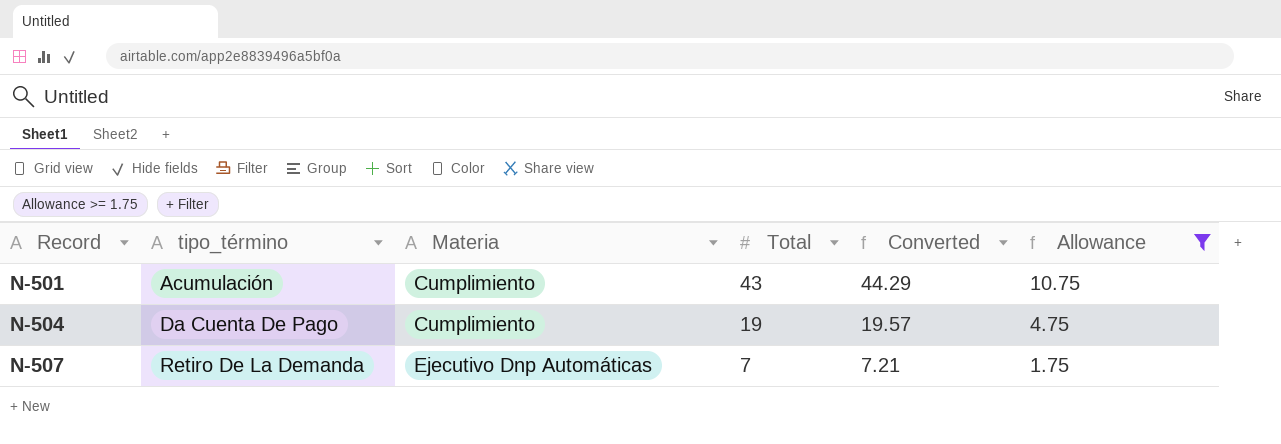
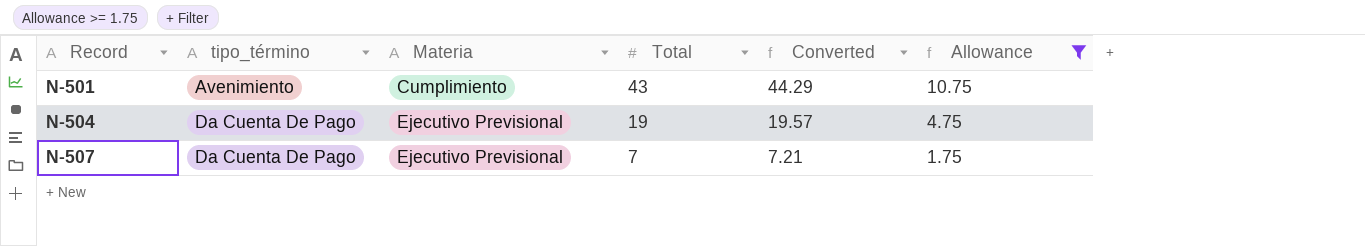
N-501 | tipo_término: Acumulación -> Avenimiento
N-504 | Materia: Cumplimiento -> Ejecutivo Previsional
N-507 | tipo_término: Retiro De La Demanda -> Da Cuenta De Pago
N-507 | Materia: Ejecutivo Dnp Automáticas -> Ejecutivo Previsional

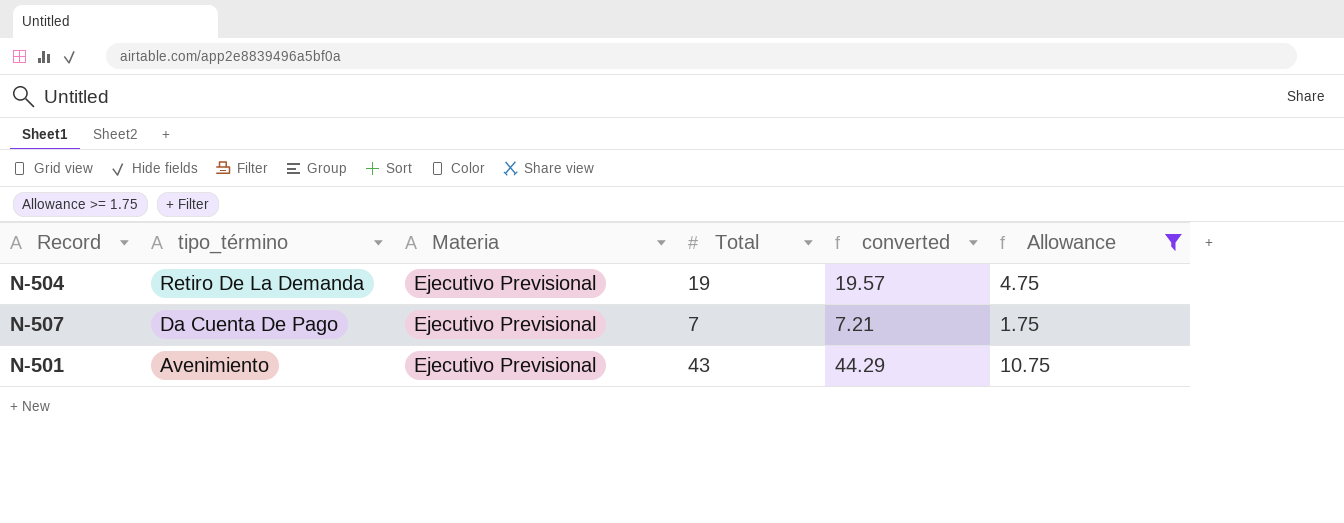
row order: Record ascending -> tipo_término descending
column name: Converted -> converted
N-504 | tipo_término: Da Cuenta De Pago -> Retiro De La Demanda
N-501 | Materia: Cumplimiento -> Ejecutivo Previsional

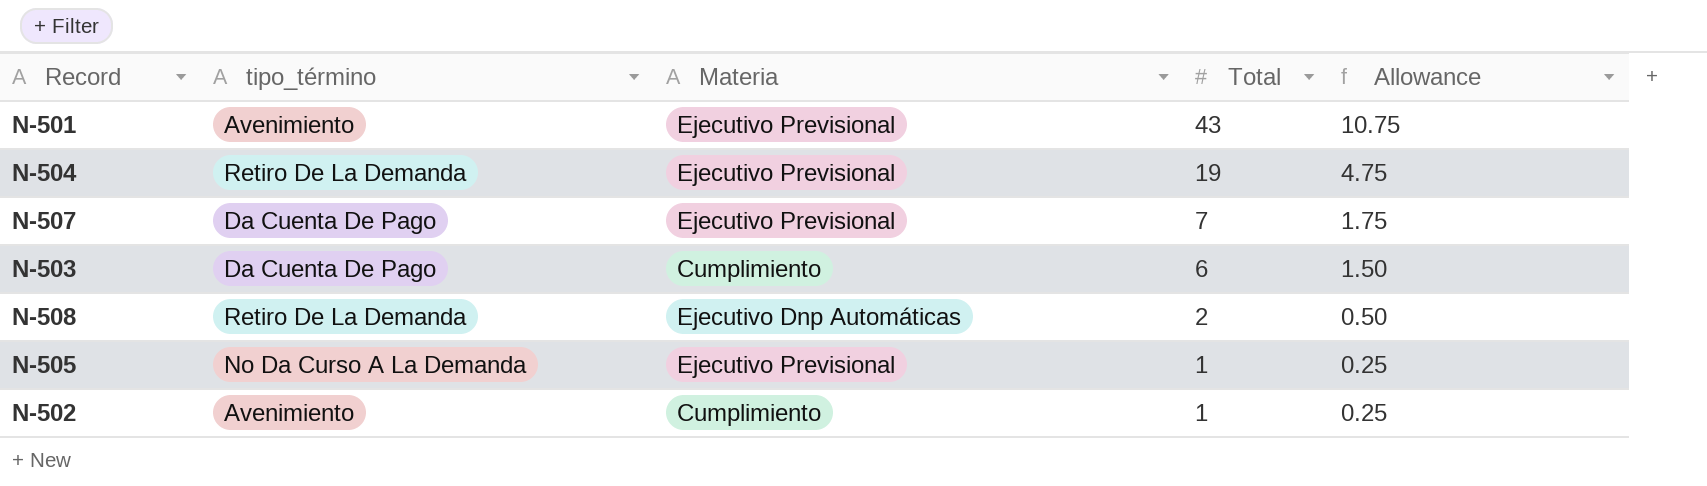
filter: Allowance >= 1.75 -> none
row order: tipo_término descending -> Total descending
column converted | formula: [Total] * 1.03 -> none

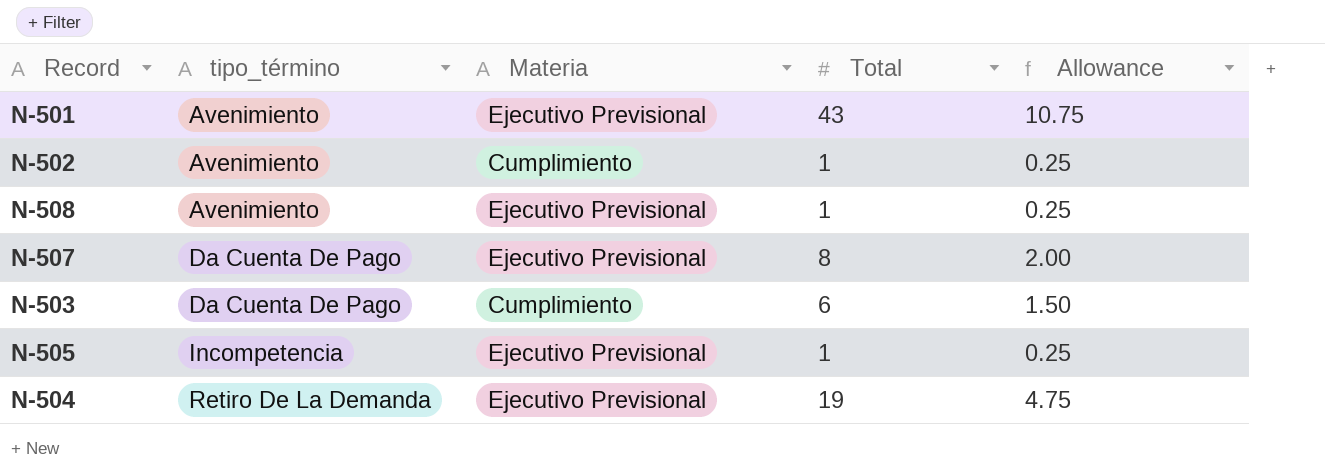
row order: Total descending -> tipo_término ascending
N-508 | tipo_término: Retiro De La Demanda -> Avenimiento
N-508 | Materia: Ejecutivo Dnp Automáticas -> Ejecutivo Previsional
N-508 | Total: 2 -> 1
N-508 | Allowance: 0.50 -> 0.25
N-507 | Total: 7 -> 8
N-507 | Allowance: 1.75 -> 2.00
N-505 | tipo_término: No Da Curso A La Demanda -> Incompetencia

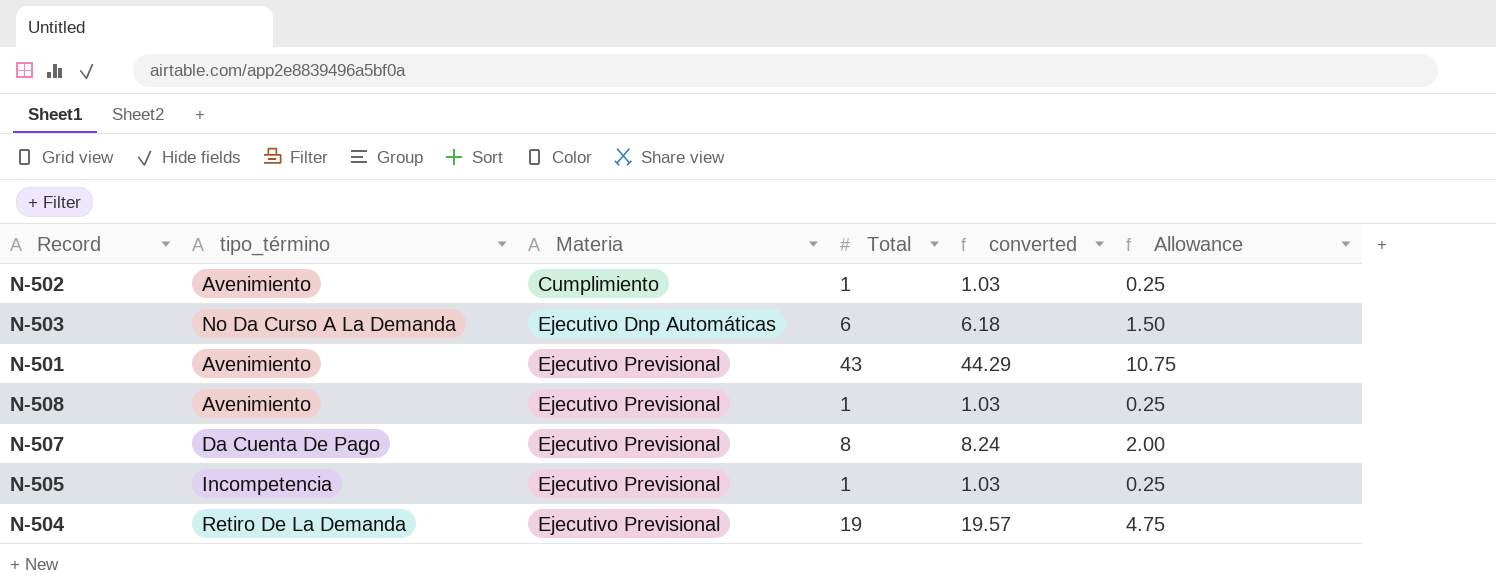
row order: tipo_término ascending -> Materia ascending
column converted | formula: none -> [Total] * 1.03
N-503 | tipo_término: Da Cuenta De Pago -> No Da Curso A La Demanda
N-503 | Materia: Cumplimiento -> Ejecutivo Dnp Automáticas

